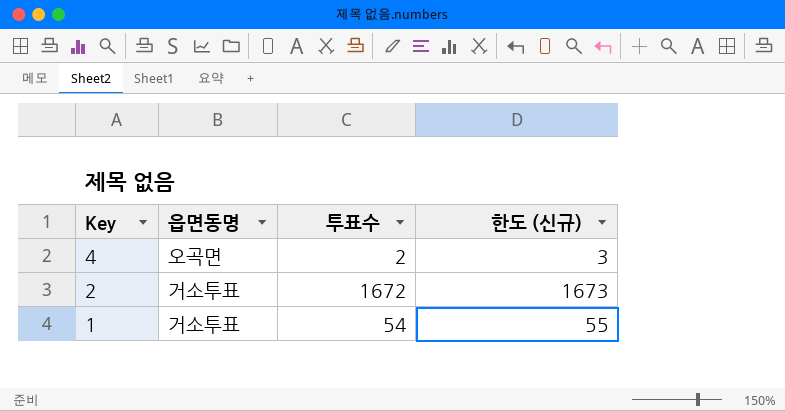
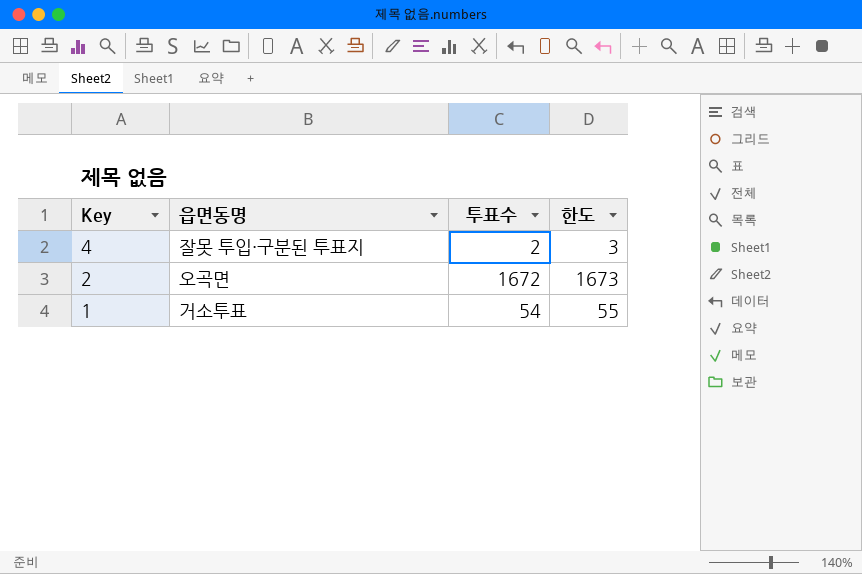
column name: 한도 (신규) -> 한도
4 | 읍면동명: 오곡면 -> 잘못 투입·구분된 투표지
2 | 읍면동명: 거소투표 -> 오곡면

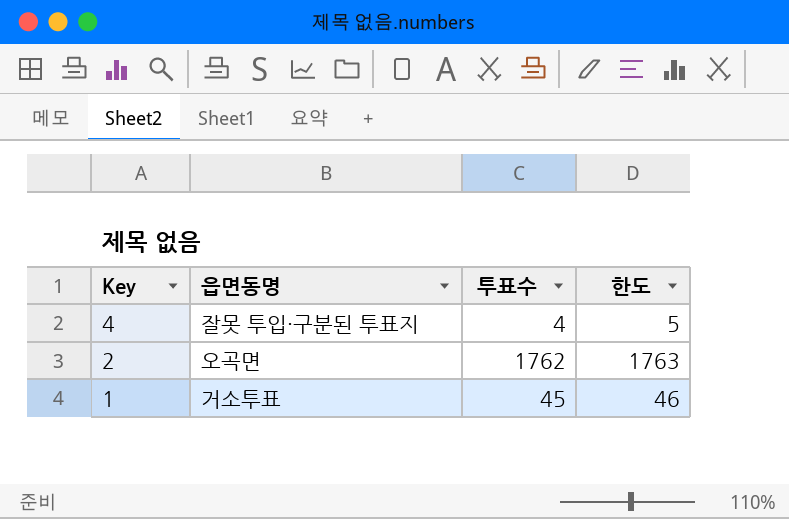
4 | 투표수: 2 -> 4
4 | 한도: 3 -> 5
2 | 투표수: 1672 -> 1762
2 | 한도: 1673 -> 1763
1 | 투표수: 54 -> 45
1 | 한도: 55 -> 46

